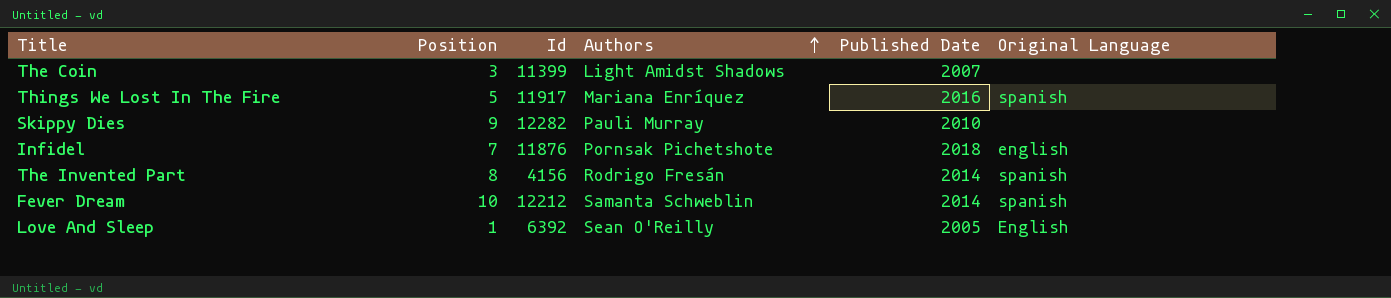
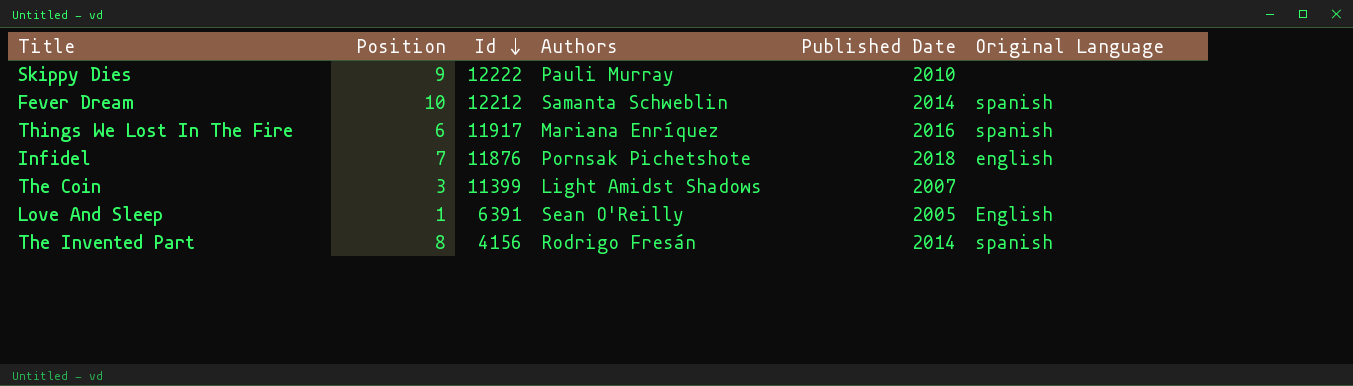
row order: Authors ascending -> Id descending
Skippy Dies | Id: 12282 -> 12222
Things We Lost In The Fire | Position: 5 -> 6
Love And Sleep | Id: 6392 -> 6391

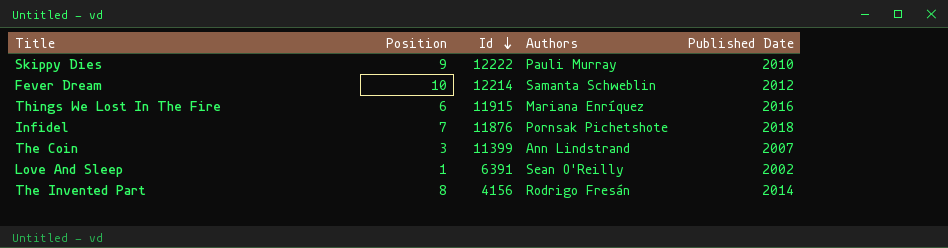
column Original Language | position: 6 -> none
Fever Dream | Id: 12212 -> 12214
Fever Dream | Published Date: 2014 -> 2012
Things We Lost In The Fire | Id: 11917 -> 11915
The Coin | Authors: Light Amidst Shadows -> Ann Lindstrand
Love And Sleep | Published Date: 2005 -> 2002

